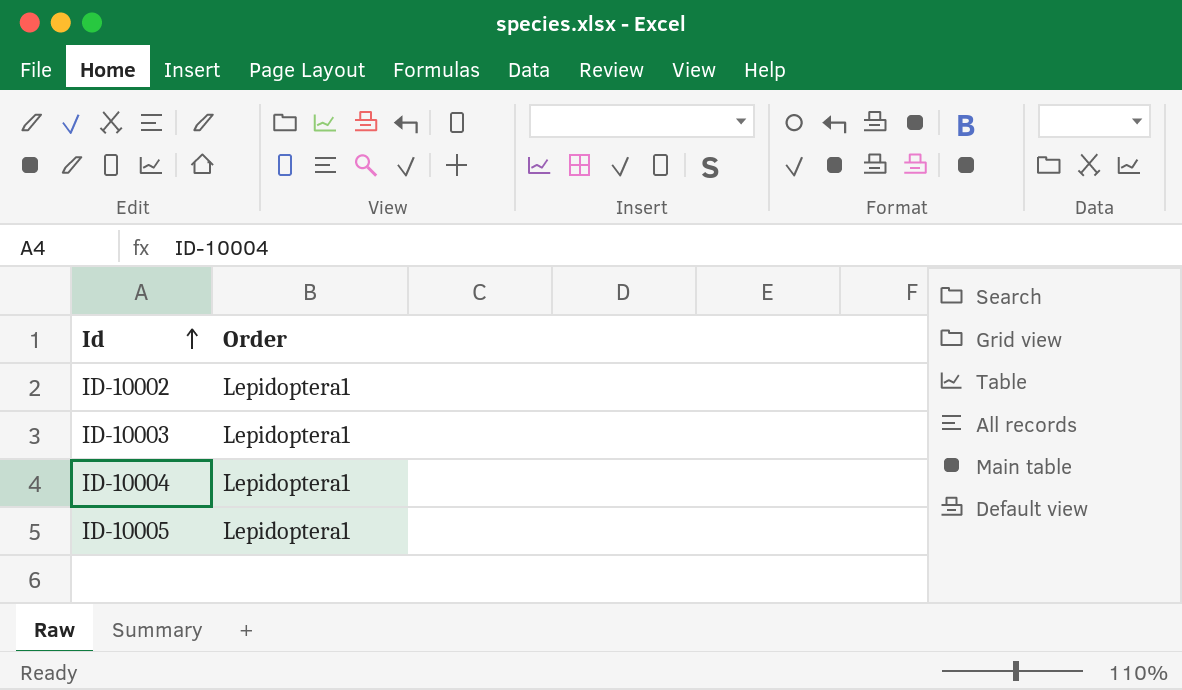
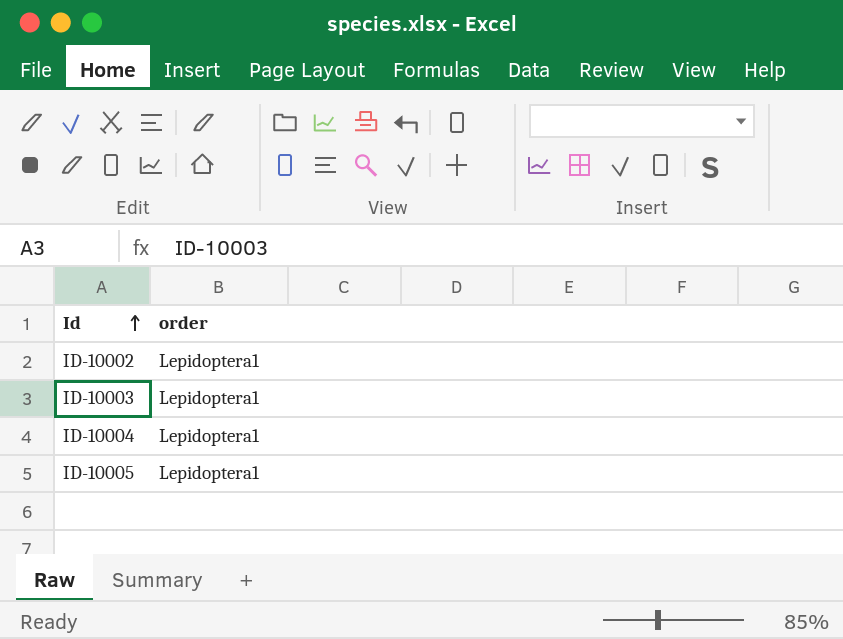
column name: Order -> order

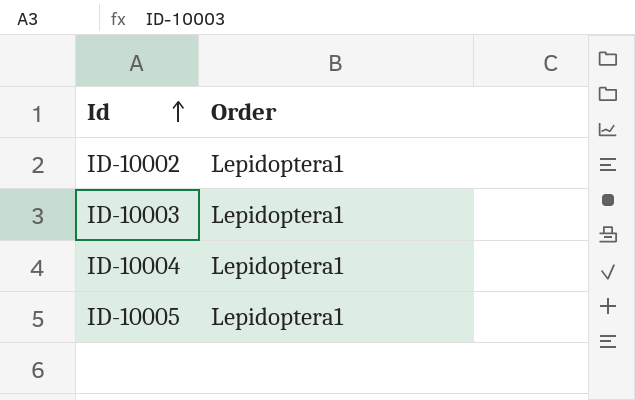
column name: order -> Order

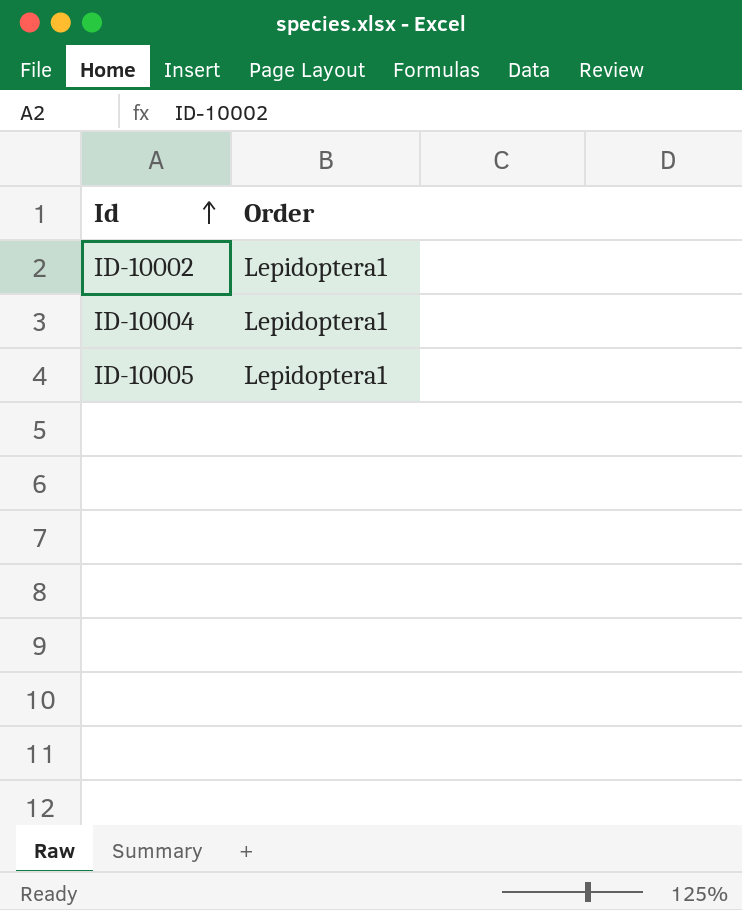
row ID-10003: Lepidoptera1 -> none

